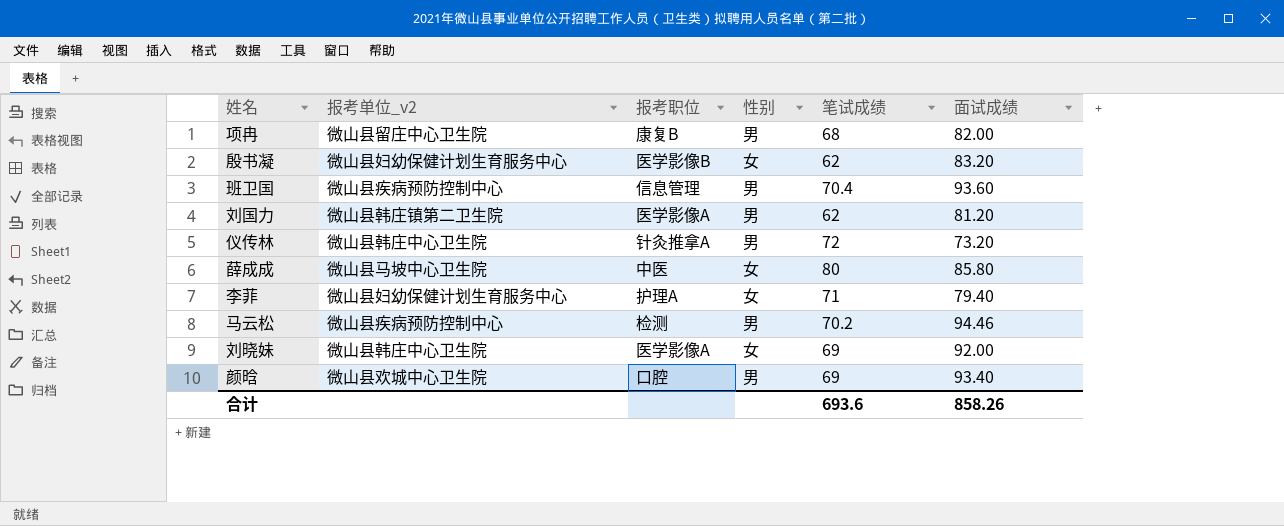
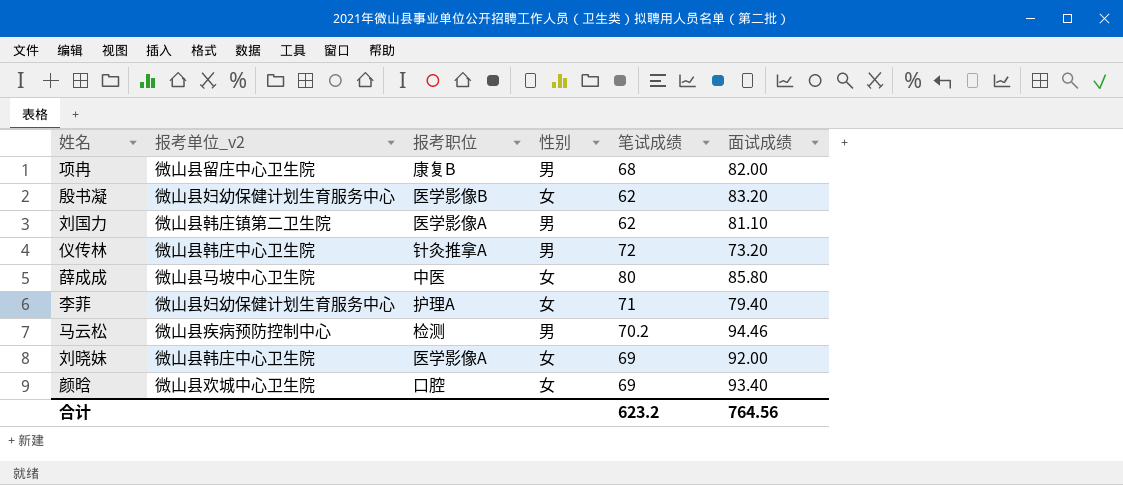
row 班卫国: 微山县疾病预防控制中心 | 信息管理 | 男 | 70.4 | 93.60 -> none
刘国力 | 面试成绩: 81.20 -> 81.10
颜晗 | 性别: 男 -> 女
合计 | 笔试成绩: 693.6 -> 623.2
合计 | 面试成绩: 858.26 -> 764.56

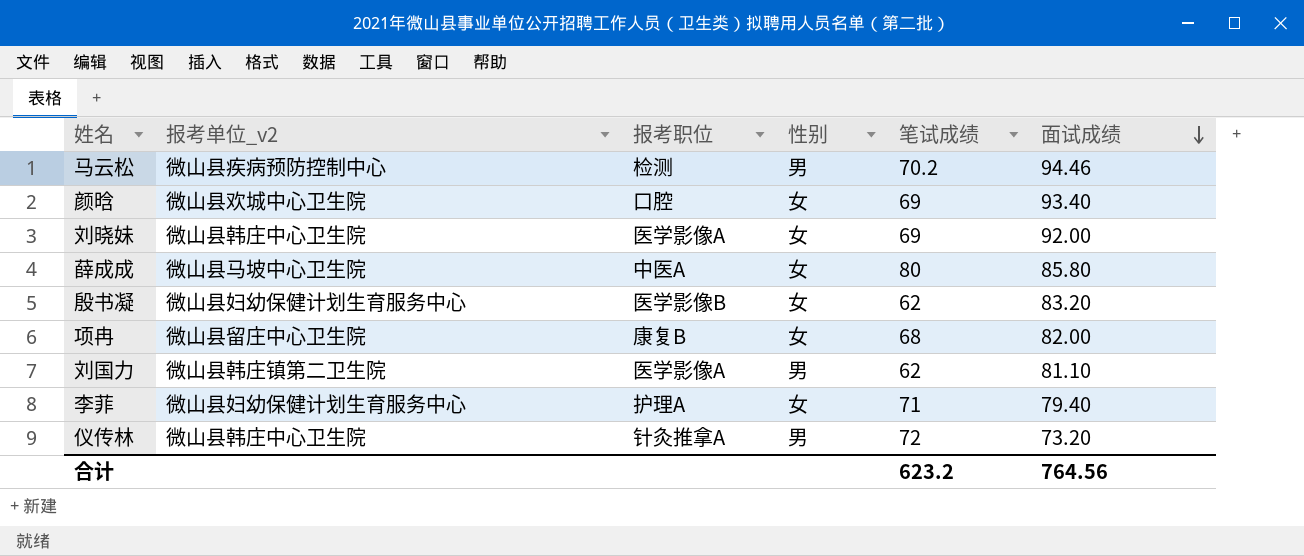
row order: none -> 面试成绩 descending
薛成成 | 报考职位: 中医 -> 中医A
项冉 | 性别: 男 -> 女

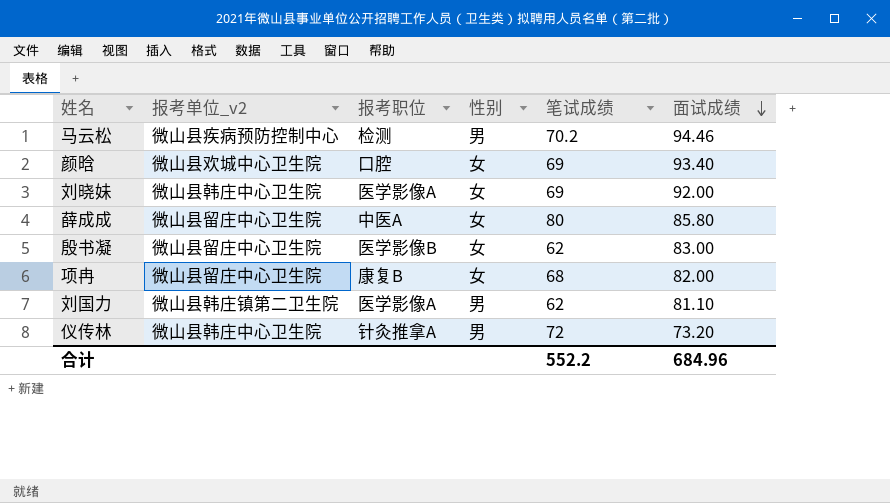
row 李菲: 微山县妇幼保健计划生育服务中心 | 护理A | 女 | 71 | 79.40 -> none
薛成成 | 报考单位_v2: 微山县马坡中心卫生院 -> 微山县留庄中心卫生院
殷书凝 | 报考单位_v2: 微山县妇幼保健计划生育服务中心 -> 微山县留庄中心卫生院
殷书凝 | 面试成绩: 83.20 -> 83.00
合计 | 笔试成绩: 623.2 -> 552.2
合计 | 面试成绩: 764.56 -> 684.96

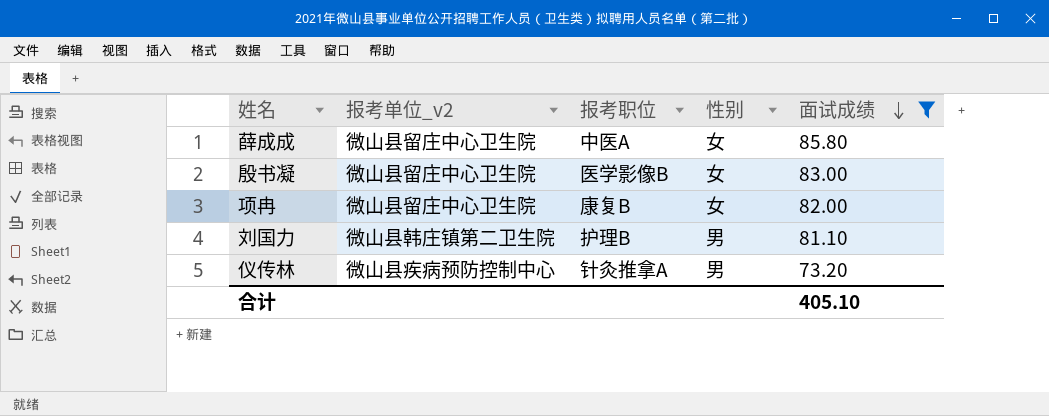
filter: none -> 面试成绩 <= 85.80
column 笔试成绩 | position: 5 -> none
刘国力 | 报考职位: 医学影像A -> 护理B
仪传林 | 报考单位_v2: 微山县韩庄中心卫生院 -> 微山县疾病预防控制中心
合计 | 面试成绩: 684.96 -> 405.10

